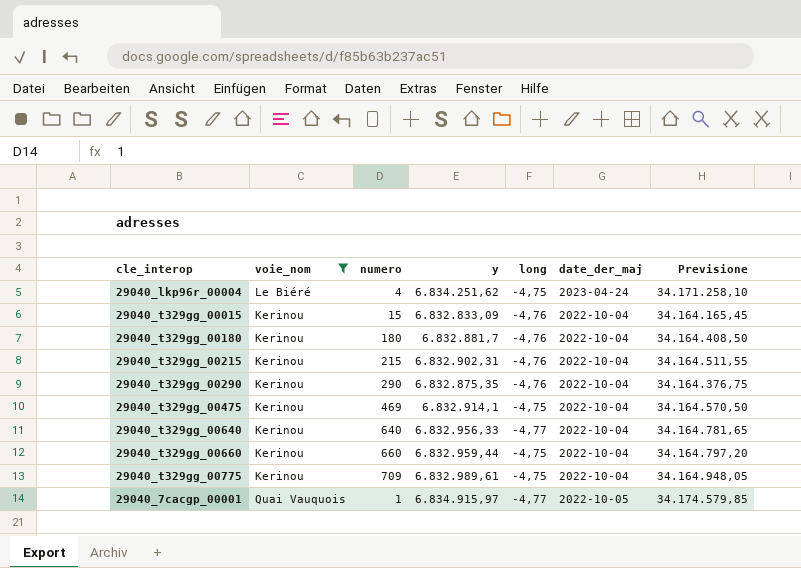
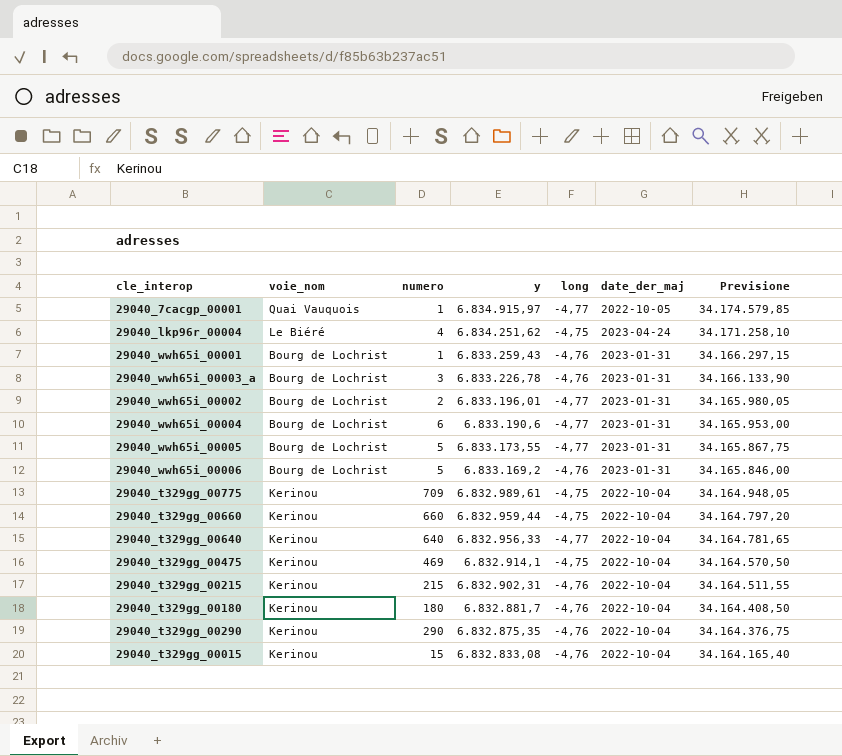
filter: voie_nom != Bourg de Lochrist -> none
row order: none -> y descending
29040_t329gg_00015 | y: 6.832.833,09 -> 6.832.833,08
29040_t329gg_00015 | Previsione: 34.164.165,45 -> 34.164.165,40

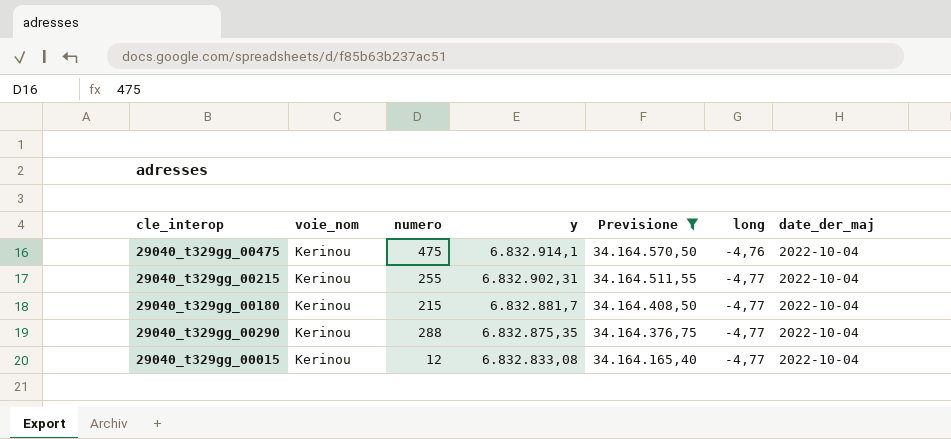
filter: none -> Previsione <= 34.164.570,50
column Previsione | position: 7 -> 5
29040_t329gg_00475 | numero: 469 -> 475
29040_t329gg_00475 | long: -4,75 -> -4,76
29040_t329gg_00215 | numero: 215 -> 255
29040_t329gg_00215 | long: -4,76 -> -4,77
29040_t329gg_00180 | numero: 180 -> 215
29040_t329gg_00180 | long: -4,76 -> -4,77
29040_t329gg_00290 | numero: 290 -> 288
29040_t329gg_00290 | long: -4,76 -> -4,77
29040_t329gg_00015 | numero: 15 -> 12
29040_t329gg_00015 | long: -4,76 -> -4,77

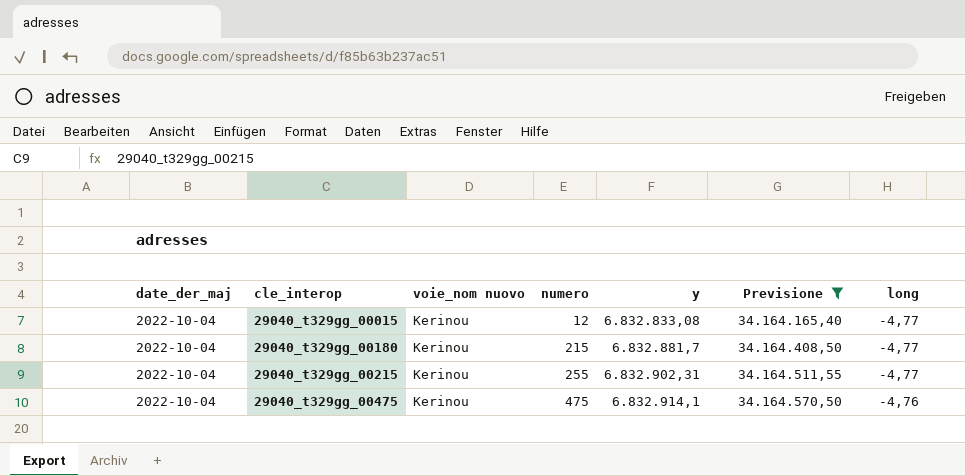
row order: y descending -> cle_interop ascending
column date_der_maj | position: 7 -> 1
column name: voie_nom -> voie_nom nuovo
row 29040_t329gg_00290: Kerinou | 288 | 6.832.875,35 | 34.164.376,75 | -4,77 | 2022-10-04 -> none

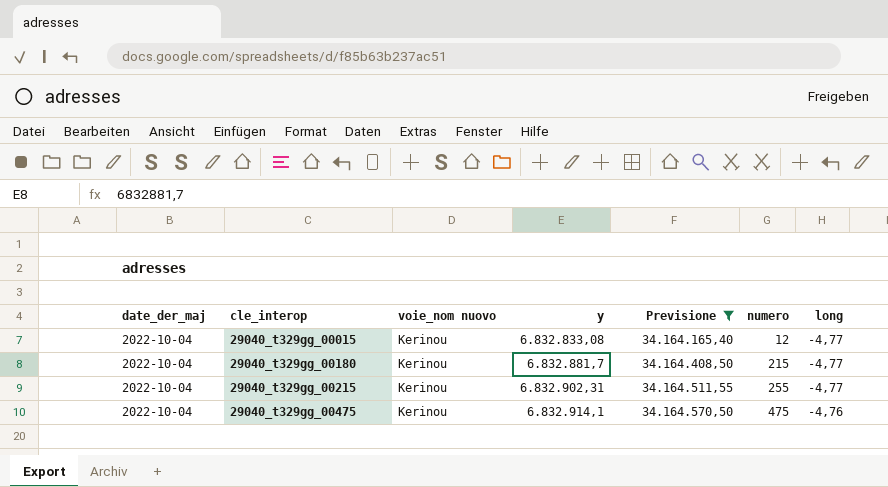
column numero | position: 4 -> 6

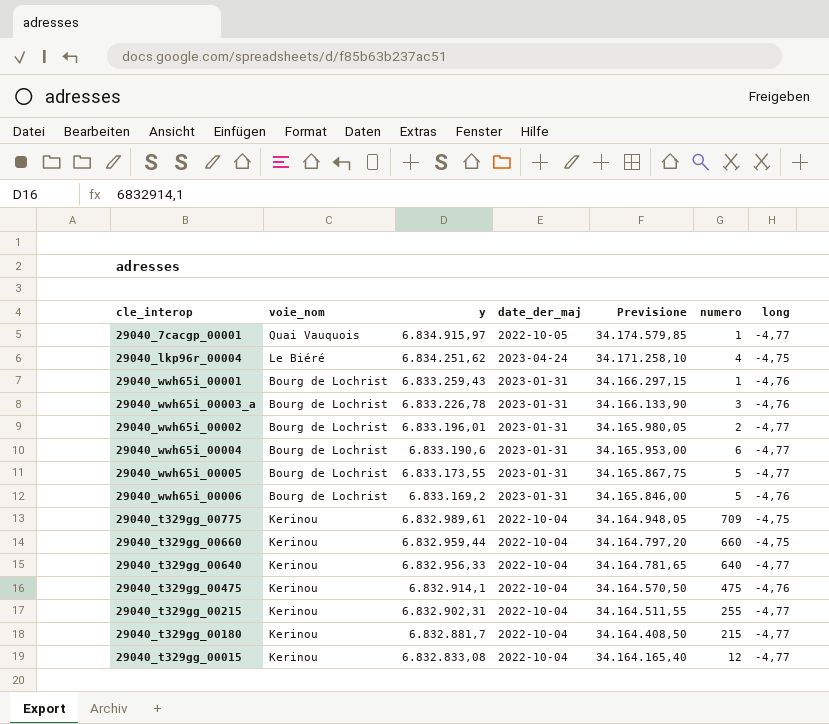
filter: Previsione <= 34.164.570,50 -> none
row order: cle_interop ascending -> y descending
column name: voie_nom nuovo -> voie_nom
column date_der_maj | position: 1 -> 4

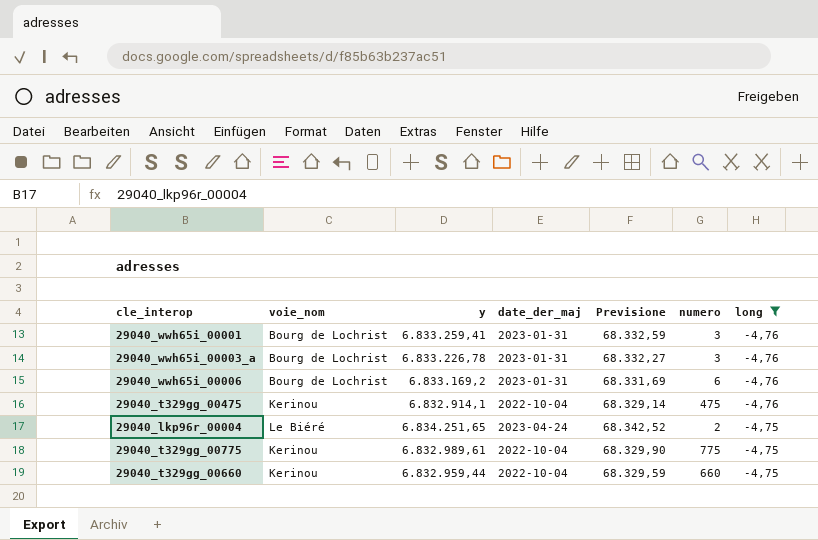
filter: none -> long != -4,77
row order: y descending -> long ascending
column Previsione | formula: [y] * 5 -> [y] * 0,01
29040_wwh65i_00001 | y: 6.833.259,43 -> 6.833.259,41
29040_wwh65i_00001 | numero: 1 -> 3
29040_wwh65i_00006 | numero: 5 -> 6
29040_lkp96r_00004 | y: 6.834.251,62 -> 6.834.251,65
29040_lkp96r_00004 | numero: 4 -> 2
29040_t329gg_00775 | numero: 709 -> 775

